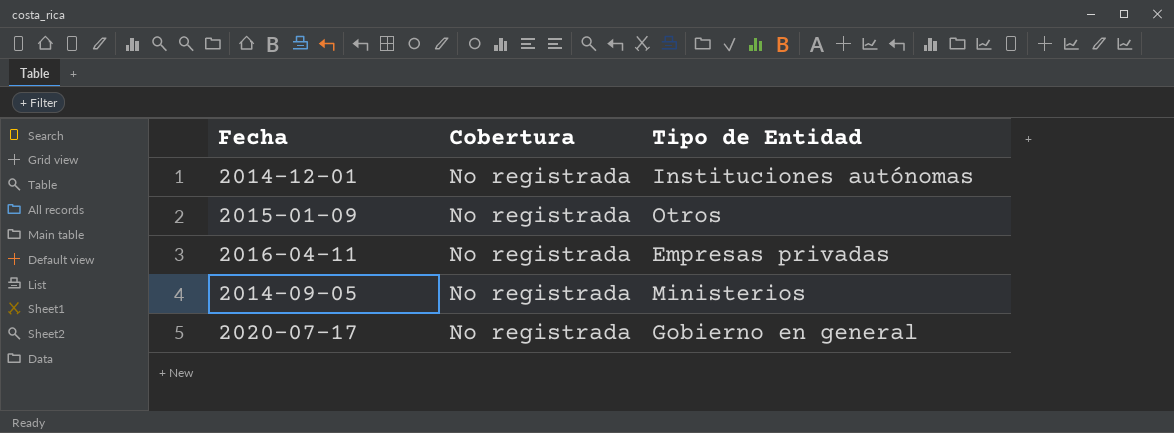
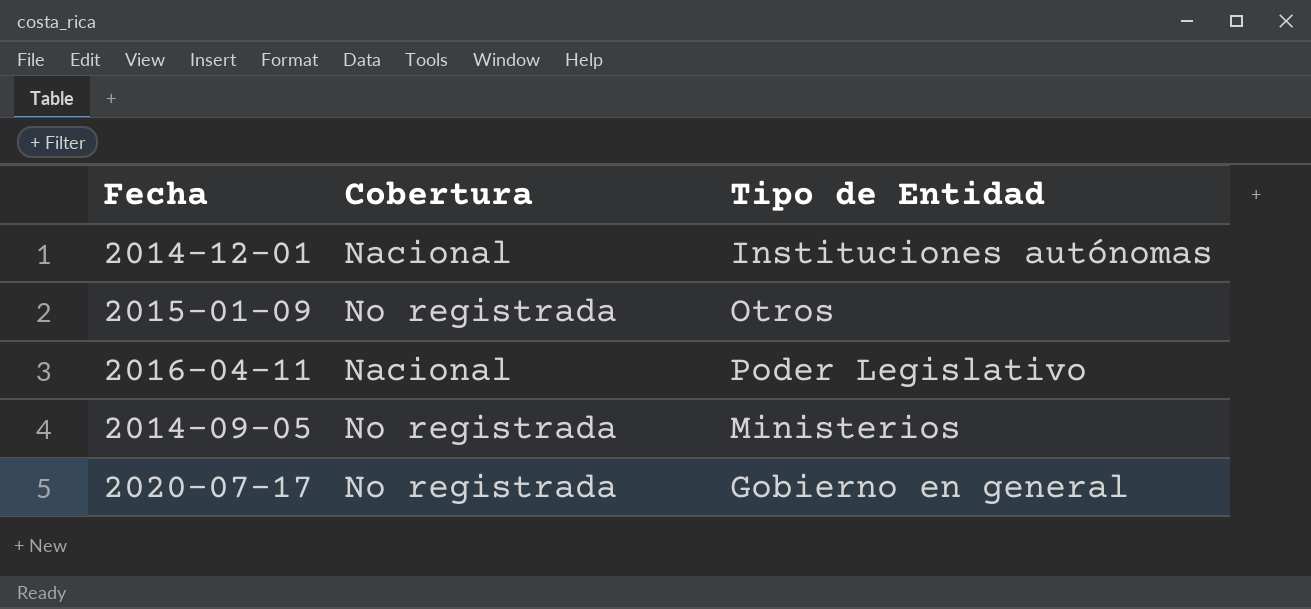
2014-12-01 | Cobertura: No registrada -> Nacional
2016-04-11 | Cobertura: No registrada -> Nacional
2016-04-11 | Tipo de Entidad: Empresas privadas -> Poder Legislativo

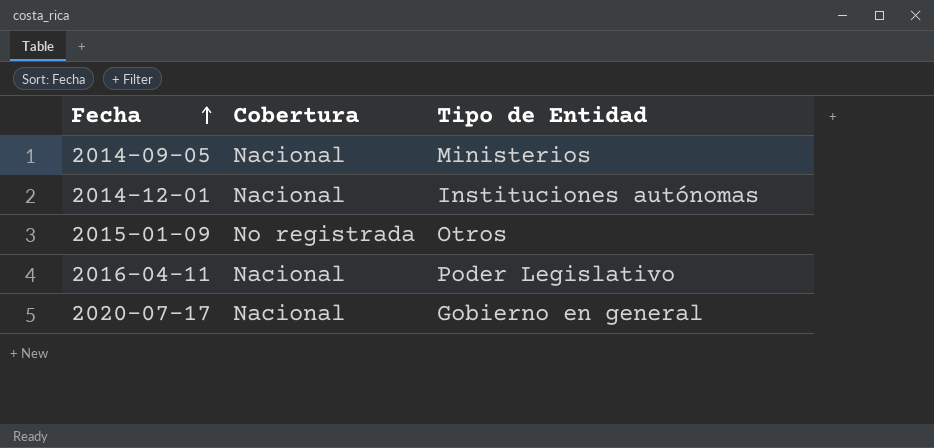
row order: none -> Fecha ascending
2014-09-05 | Cobertura: No registrada -> Nacional
2020-07-17 | Cobertura: No registrada -> Nacional

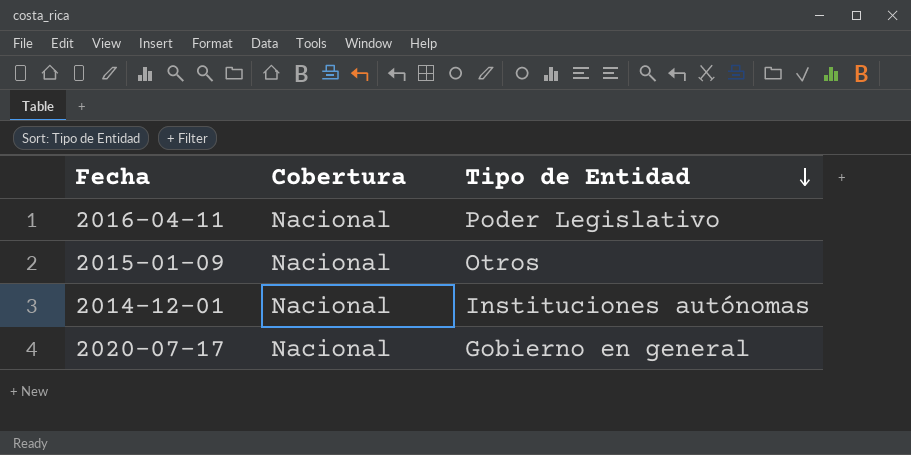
row order: Fecha ascending -> Tipo de Entidad descending
row 2014-09-05: Nacional | Ministerios -> none
2015-01-09 | Cobertura: No registrada -> Nacional

